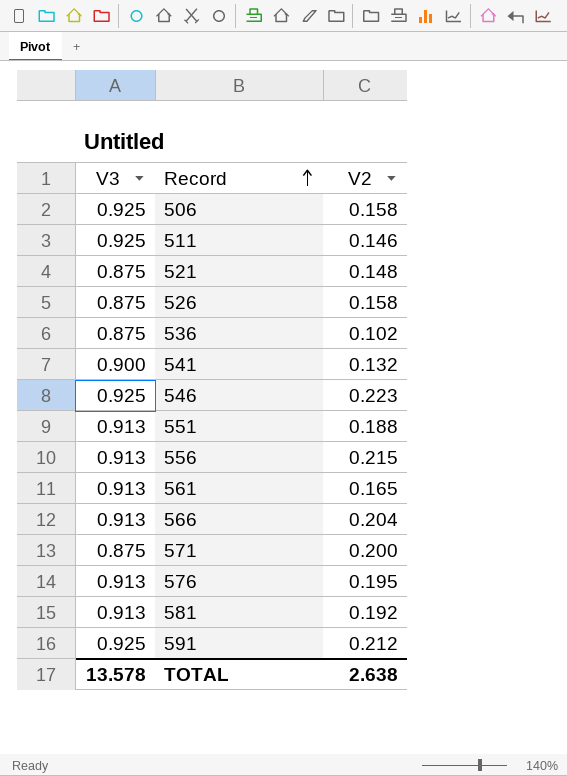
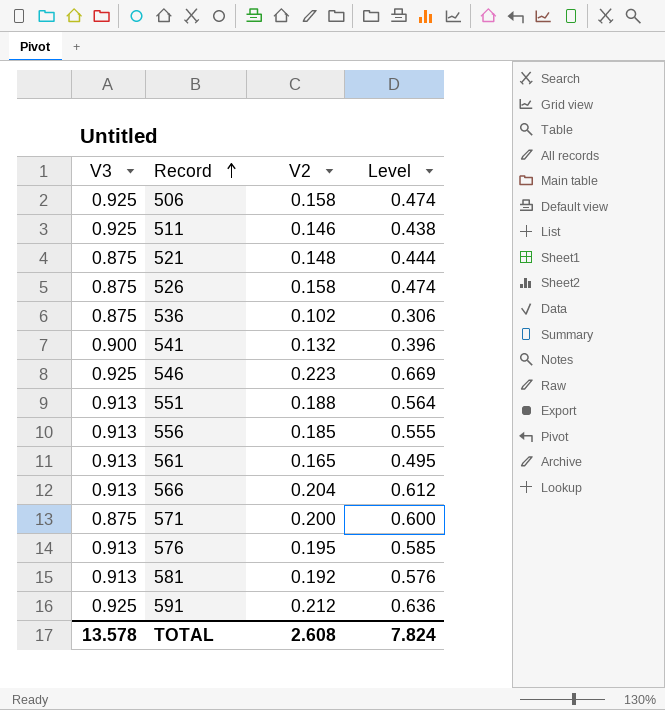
column Level | formula: none -> [V2] * 3
556 | V2: 0.215 -> 0.185
TOTAL | V2: 2.638 -> 2.608

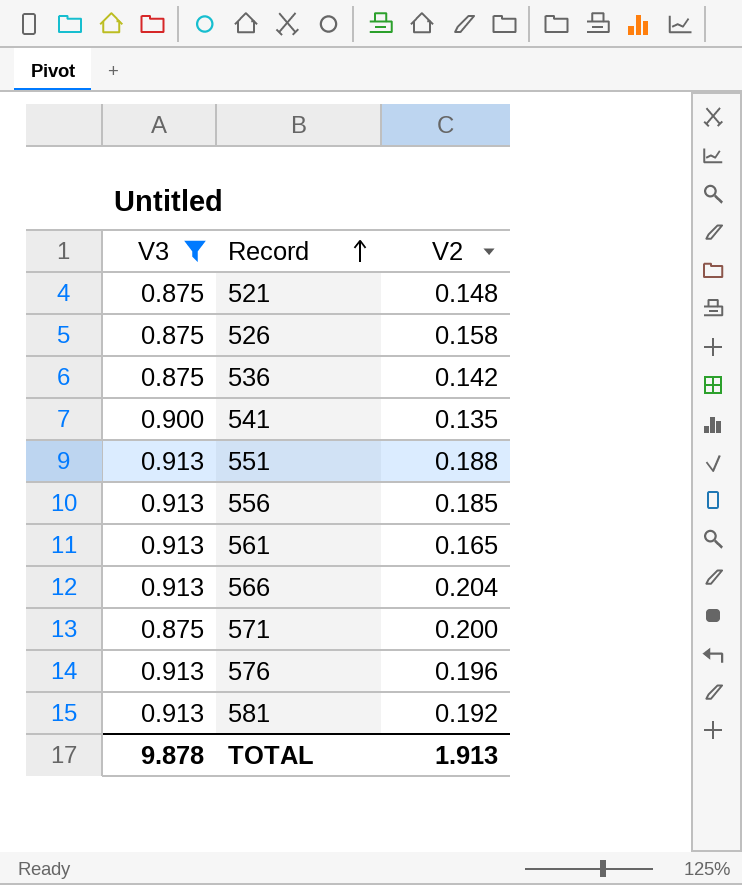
filter: none -> V3 != 0.925
column Level | formula: [V2] * 3 -> none
536 | V2: 0.102 -> 0.142
541 | V2: 0.132 -> 0.135
576 | V2: 0.195 -> 0.196
TOTAL | V3: 13.578 -> 9.878
TOTAL | V2: 2.608 -> 1.913

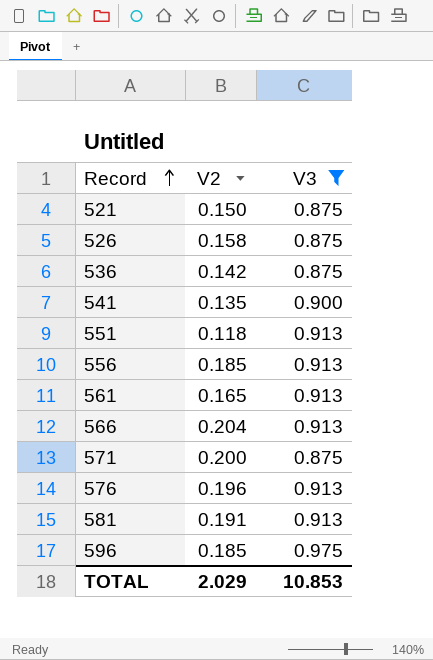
column V3 | position: 1 -> 3
521 | V2: 0.148 -> 0.150
551 | V2: 0.188 -> 0.118
581 | V2: 0.192 -> 0.191
row 596: none -> 0.185 | 0.975
TOTAL | V2: 1.913 -> 2.029
TOTAL | V3: 9.878 -> 10.853

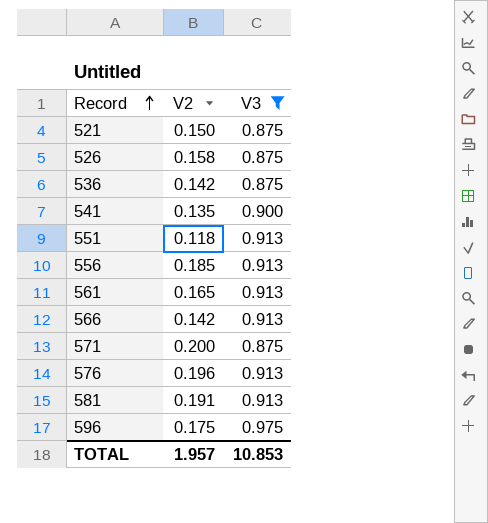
566 | V2: 0.204 -> 0.142
596 | V2: 0.185 -> 0.175
TOTAL | V2: 2.029 -> 1.957

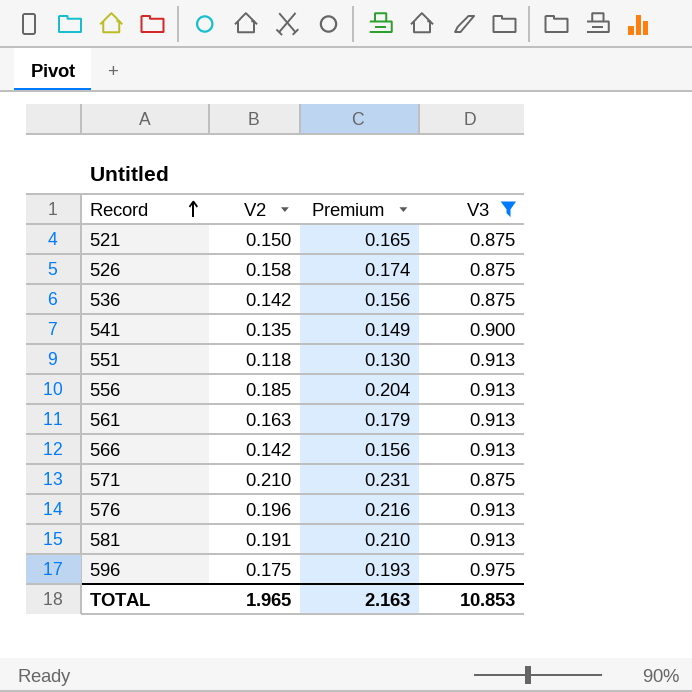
column Premium | formula: none -> [V2] * 1.1
561 | V2: 0.165 -> 0.163
571 | V2: 0.200 -> 0.210
TOTAL | V2: 1.957 -> 1.965

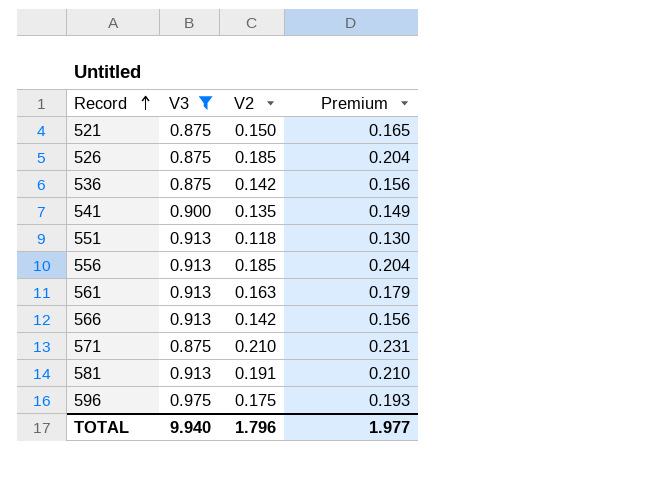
column V3 | position: 4 -> 2
row 576: 0.196 | 0.216 | 0.913 -> none
526 | V2: 0.158 -> 0.185
526 | Premium: 0.174 -> 0.204
TOTAL | V3: 10.853 -> 9.940
TOTAL | V2: 1.965 -> 1.796
TOTAL | Premium: 2.163 -> 1.977

